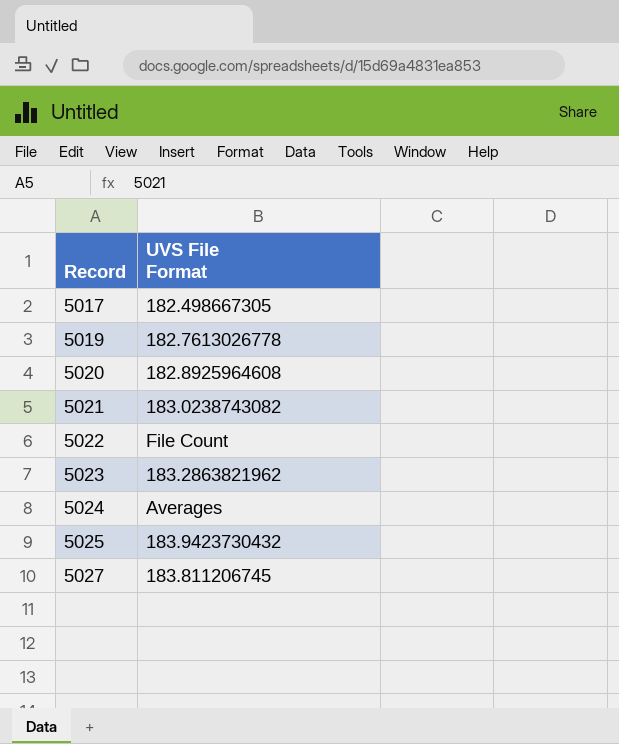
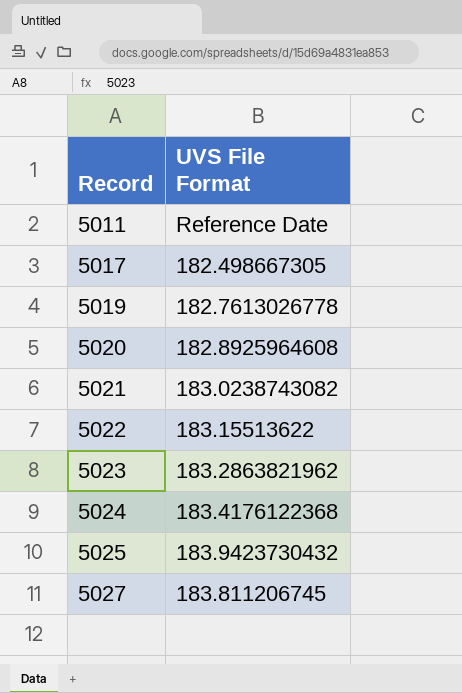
row 5011: none -> Reference Date
5022 | UVS File Format: File Count -> 183.15513622
5024 | UVS File Format: Averages -> 183.4176122368

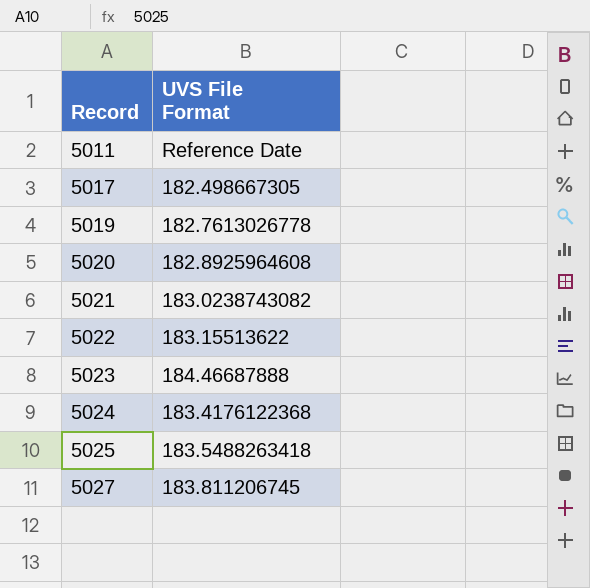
5023 | UVS File Format: 183.2863821962 -> 184.46687888
5025 | UVS File Format: 183.9423730432 -> 183.5488263418

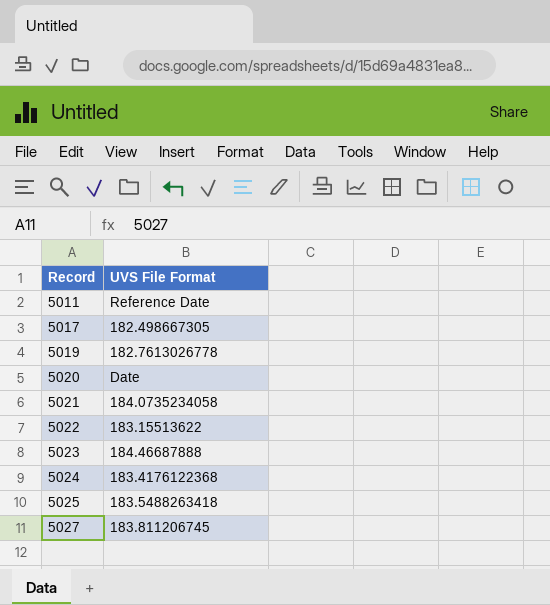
5020 | UVS File Format: 182.8925964608 -> Date
5021 | UVS File Format: 183.0238743082 -> 184.0735234058

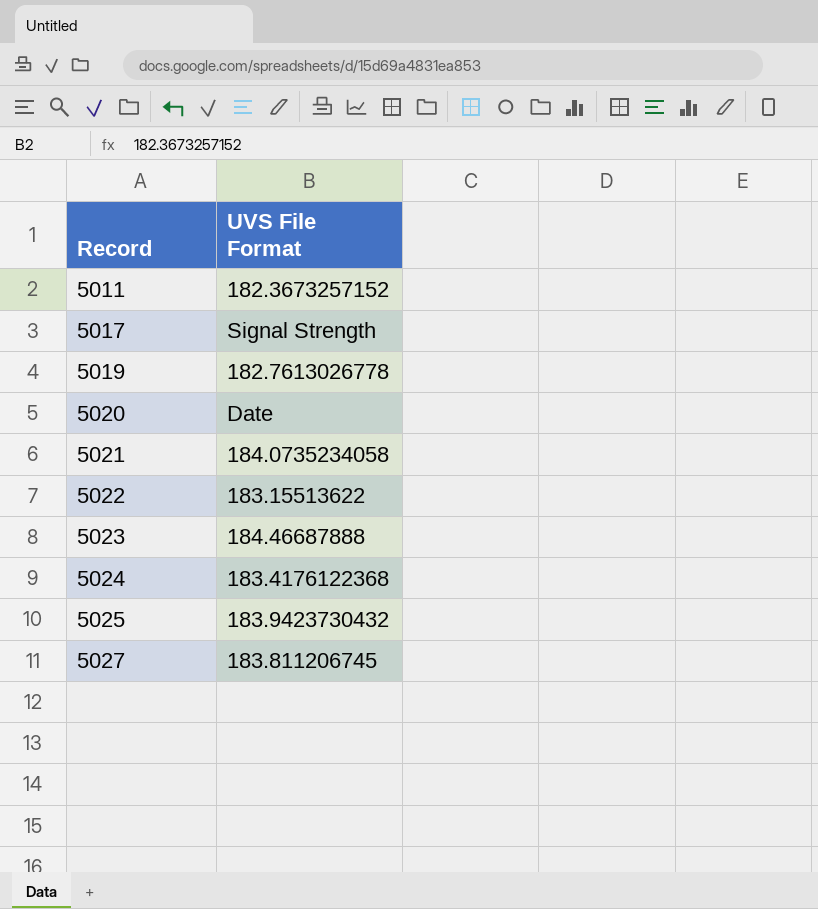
5011 | UVS File Format: Reference Date -> 182.3673257152
5017 | UVS File Format: 182.498667305 -> Signal Strength
5025 | UVS File Format: 183.5488263418 -> 183.9423730432

